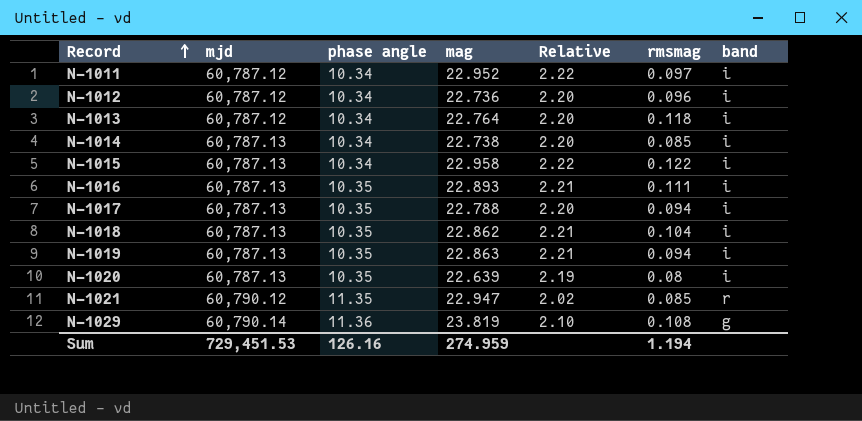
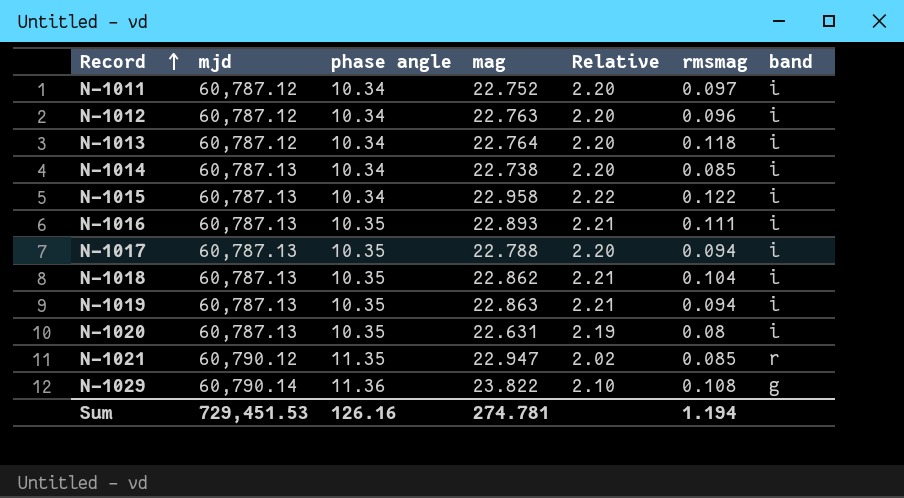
N-1011 | mag: 22.952 -> 22.752
N-1011 | Relative: 2.22 -> 2.20
N-1012 | mag: 22.736 -> 22.763
N-1020 | mag: 22.639 -> 22.631
N-1029 | mag: 23.819 -> 23.822
Sum | mag: 274.959 -> 274.781

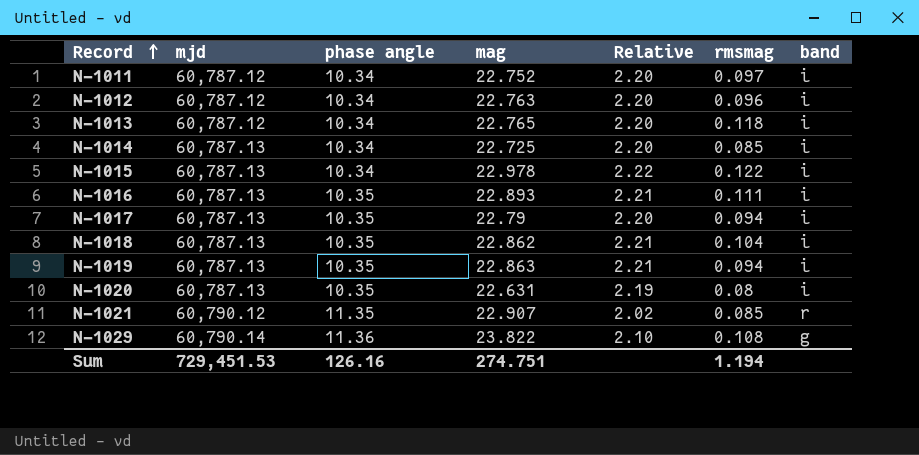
N-1013 | mag: 22.764 -> 22.765
N-1014 | mag: 22.738 -> 22.725
N-1015 | mag: 22.958 -> 22.978
N-1017 | mag: 22.788 -> 22.79
N-1021 | mag: 22.947 -> 22.907
Sum | mag: 274.781 -> 274.751

